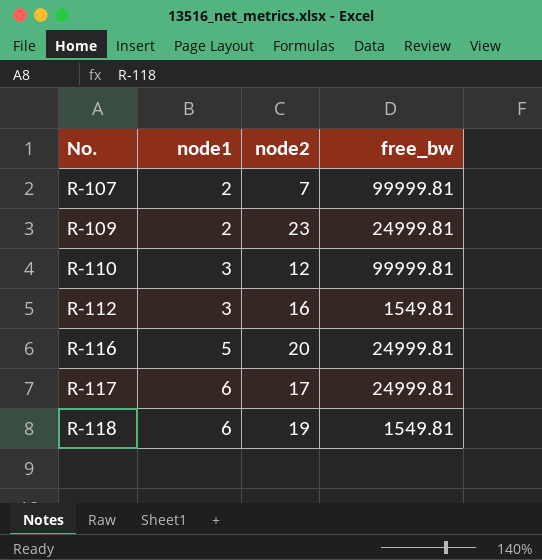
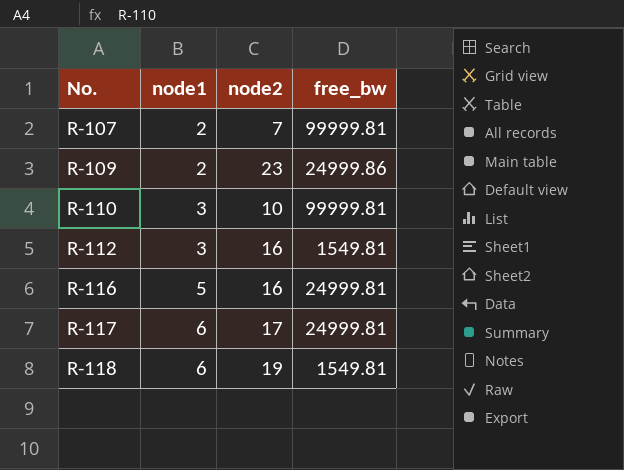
R-109 | free_bw: 24999.81 -> 24999.86
R-110 | node2: 12 -> 10
R-116 | node2: 20 -> 16

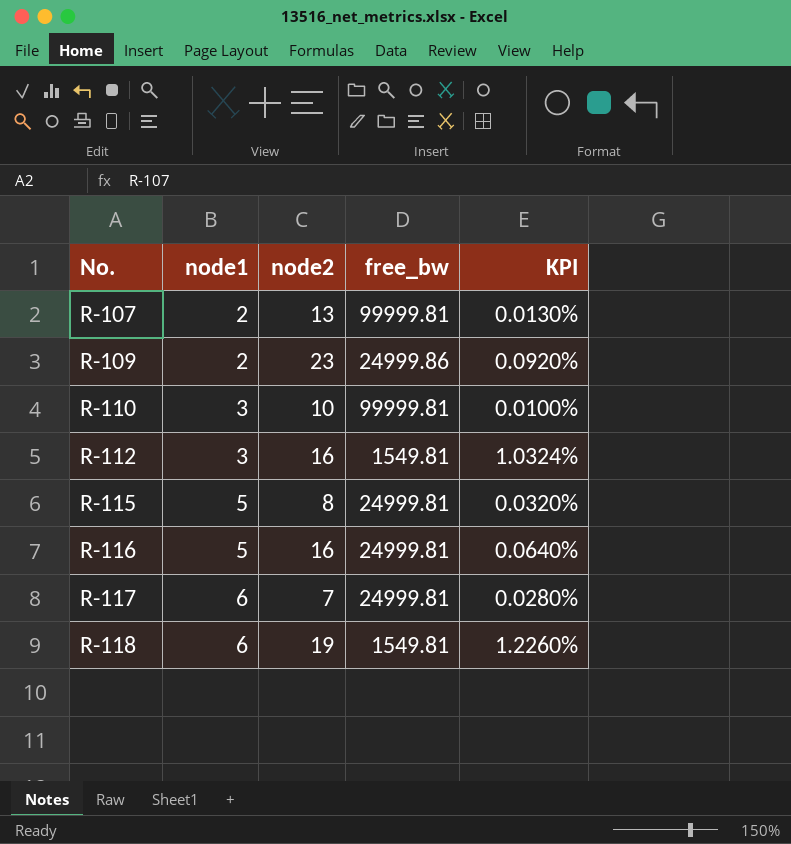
column KPI | formula: none -> [node2] / [free_bw]
R-107 | node2: 7 -> 13
row R-115: none -> 5 | 8 | 24999.81 | 0.0320%
R-117 | node2: 17 -> 7

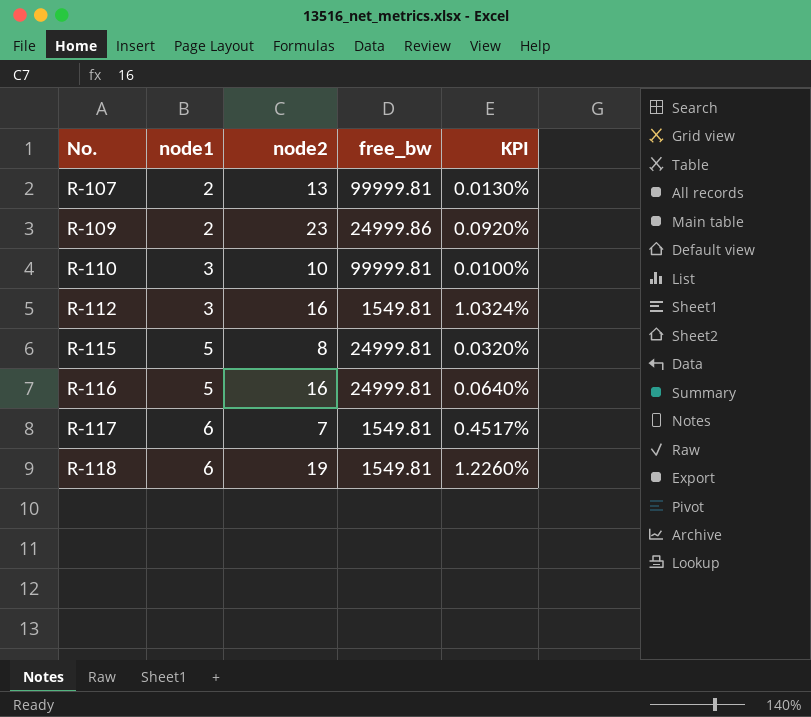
R-117 | free_bw: 24999.81 -> 1549.81
R-117 | KPI: 0.0280% -> 0.4517%

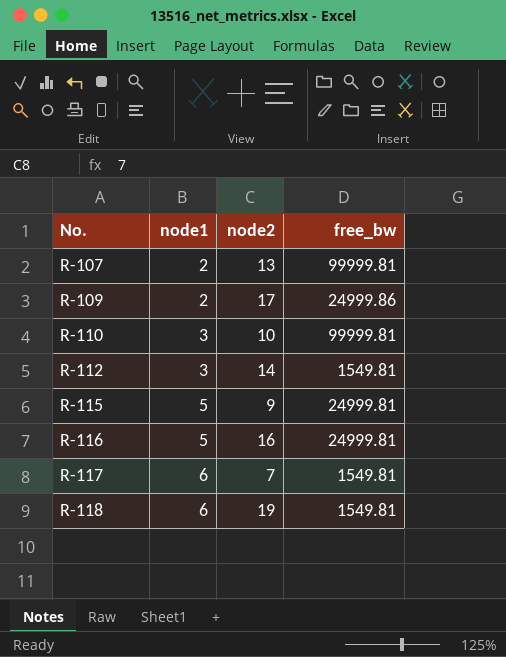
column KPI | formula: [node2] / [free_bw] -> none
R-109 | node2: 23 -> 17
R-112 | node2: 16 -> 14
R-115 | node2: 8 -> 9

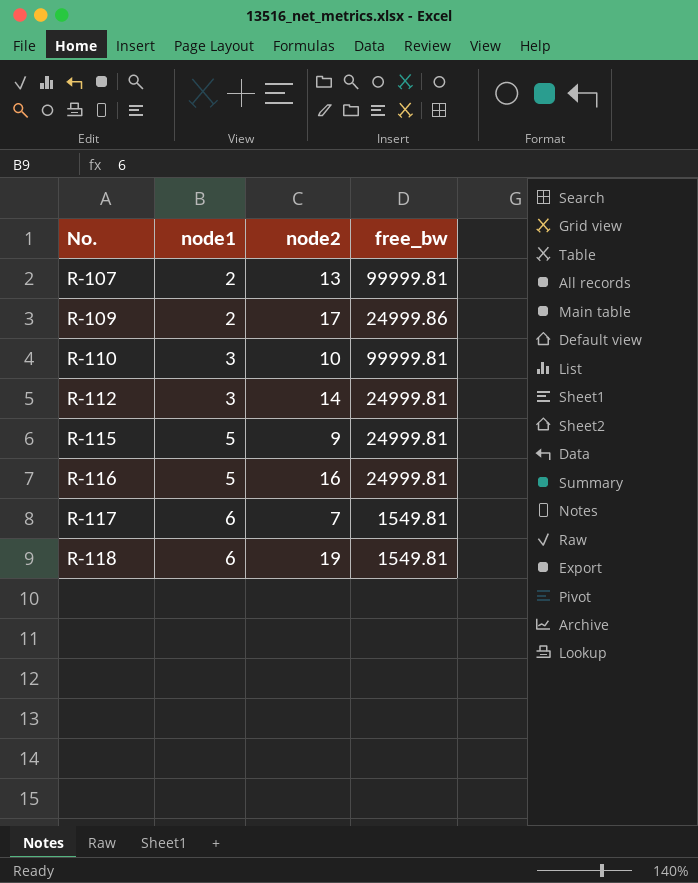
R-112 | free_bw: 1549.81 -> 24999.81

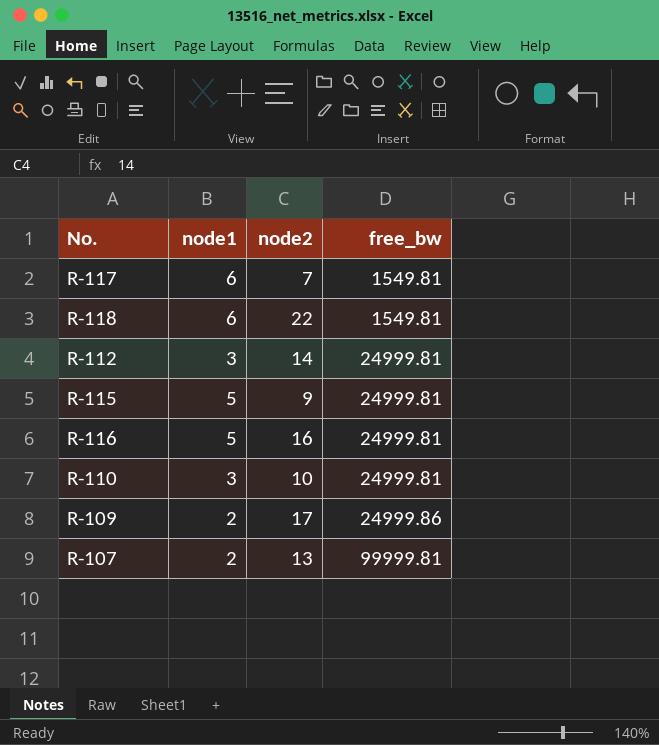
row order: No. ascending -> free_bw ascending
R-118 | node2: 19 -> 22
R-110 | free_bw: 99999.81 -> 24999.81

